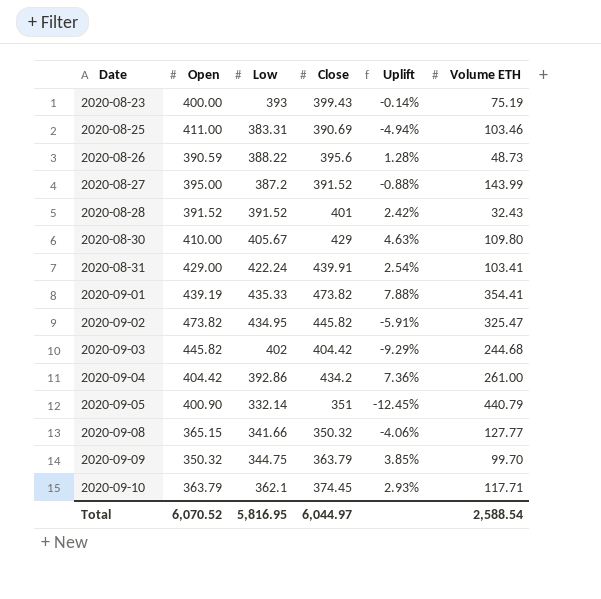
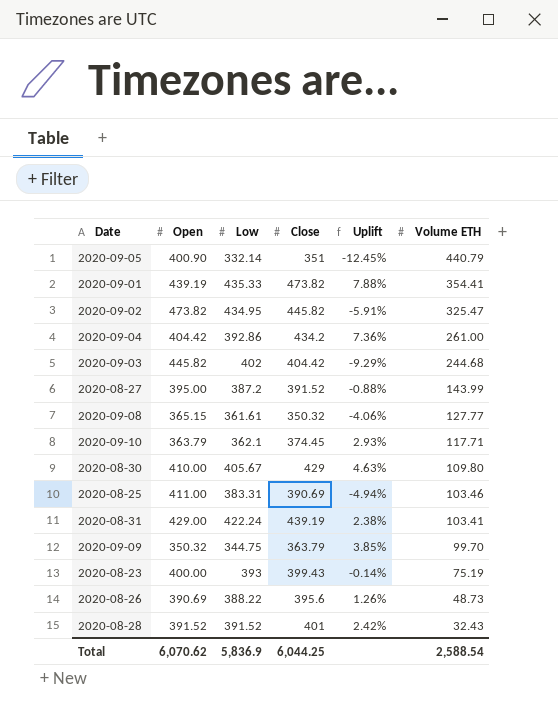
row order: Date ascending -> Volume ETH descending
2020-09-08 | Low: 341.66 -> 361.61
2020-08-31 | Close: 439.91 -> 439.19
2020-08-31 | Uplift: 2.54% -> 2.38%
2020-08-26 | Open: 390.59 -> 390.69
2020-08-26 | Uplift: 1.28% -> 1.26%
Total | Open: 6,070.52 -> 6,070.62
Total | Low: 5,816.95 -> 5,836.9
Total | Close: 6,044.97 -> 6,044.25

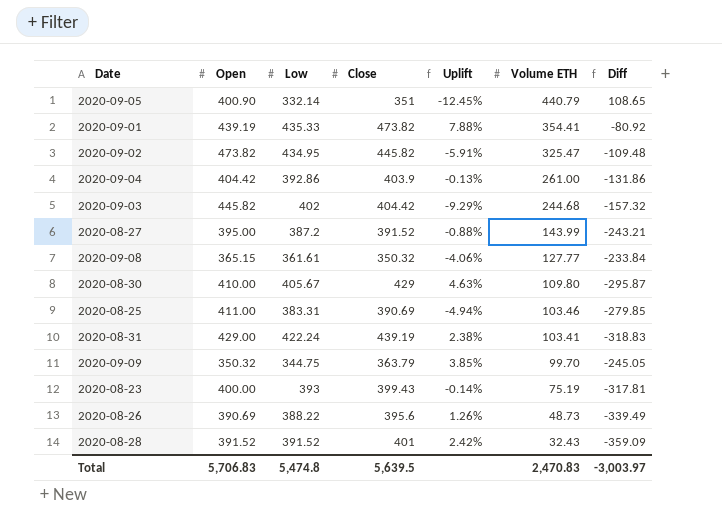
column Diff | formula: none -> [Volume ETH] - [Low]
row 2020-09-10: 363.79 | 362.1 | 374.45 | 2.93% | 117.71 -> none
2020-09-04 | Close: 434.2 -> 403.9
2020-09-04 | Uplift: 7.36% -> -0.13%
Total | Open: 6,070.62 -> 5,706.83
Total | Low: 5,836.9 -> 5,474.8
Total | Close: 6,044.25 -> 5,639.5
Total | Volume ETH: 2,588.54 -> 2,470.83

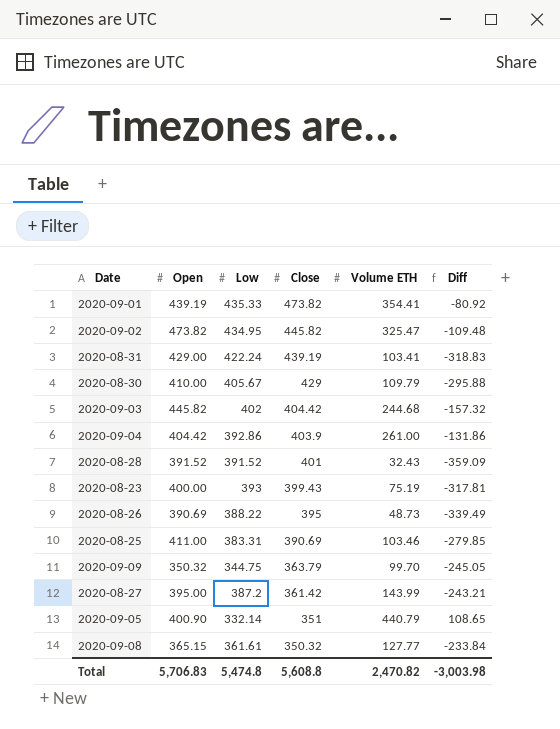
row order: Volume ETH descending -> Close descending
column Uplift | formula: ([Close] - [Open]) / [Open] -> none
2020-08-30 | Volume ETH: 109.80 -> 109.79
2020-08-30 | Diff: -295.87 -> -295.88
2020-08-26 | Close: 395.6 -> 395
2020-08-27 | Close: 391.52 -> 361.42
Total | Close: 5,639.5 -> 5,608.8
Total | Volume ETH: 2,470.83 -> 2,470.82
Total | Diff: -3,003.97 -> -3,003.98

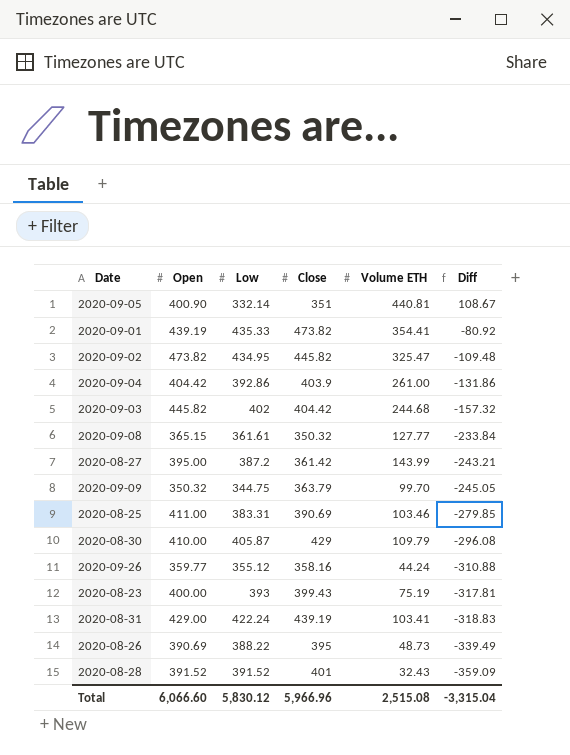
row order: Close descending -> Diff descending
2020-09-05 | Volume ETH: 440.79 -> 440.81
2020-09-05 | Diff: 108.65 -> 108.67
2020-08-30 | Low: 405.67 -> 405.87
2020-08-30 | Diff: -295.88 -> -296.08
row 2020-09-26: none -> 359.77 | 355.12 | 358.16 | 44.24 | -310.88
Total | Open: 5,706.83 -> 6,066.60
Total | Low: 5,474.8 -> 5,830.12
Total | Close: 5,608.8 -> 5,966.96
Total | Volume ETH: 2,470.82 -> 2,515.08
Total | Diff: -3,003.98 -> -3,315.04

